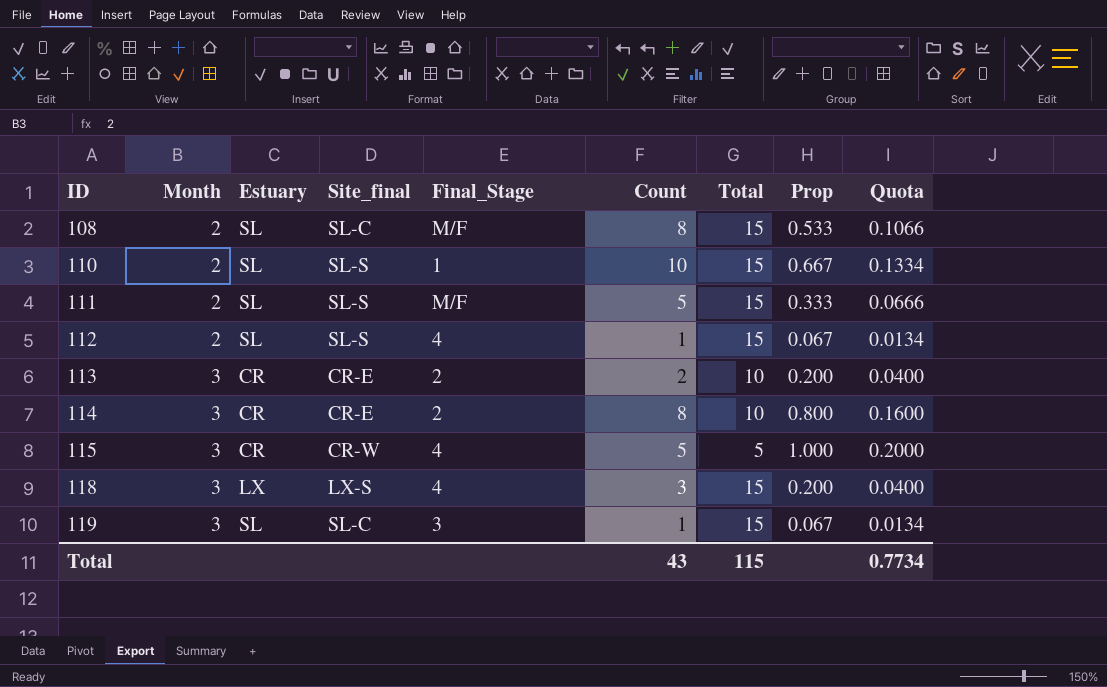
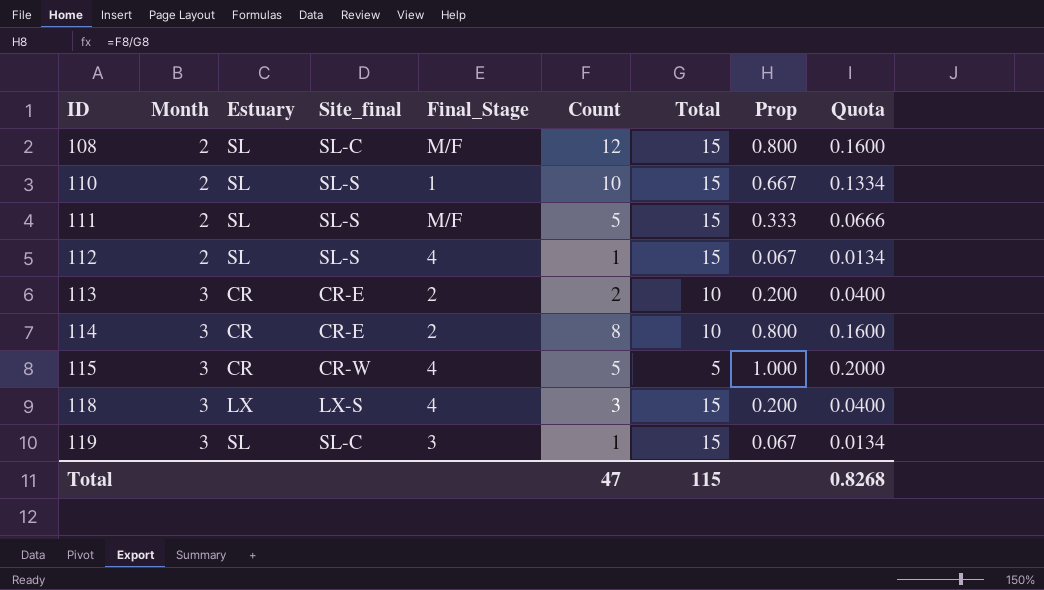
108 | Count: 8 -> 12
108 | Prop: 0.533 -> 0.800
108 | Quota: 0.1066 -> 0.1600
Total | Count: 43 -> 47
Total | Quota: 0.7734 -> 0.8268

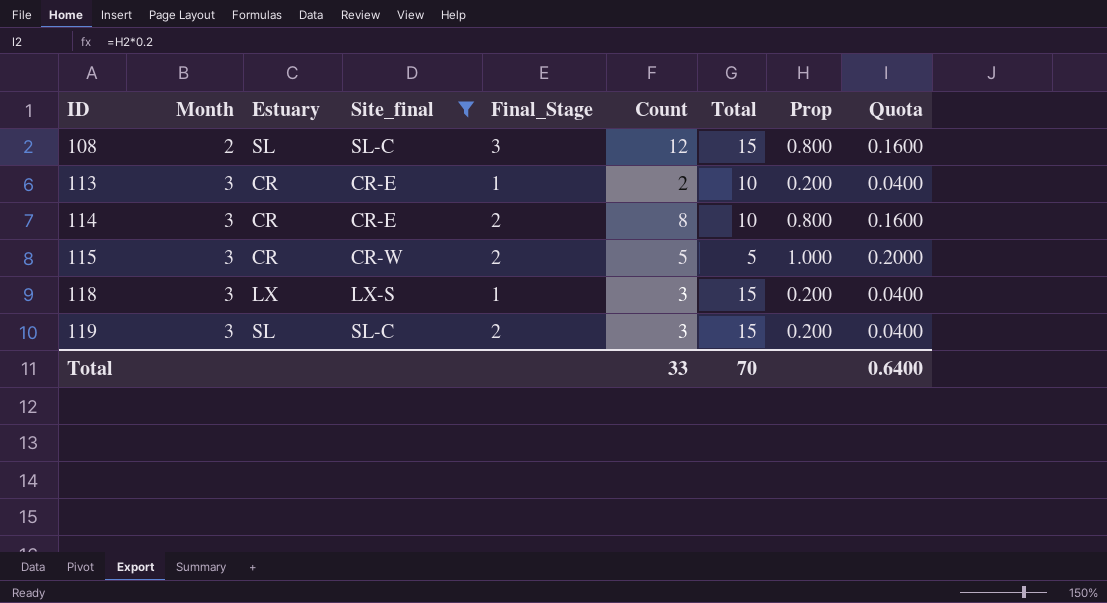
filter: none -> Site_final != SL-S
108 | Final_Stage: M/F -> 3
113 | Final_Stage: 2 -> 1
115 | Final_Stage: 4 -> 2
118 | Final_Stage: 4 -> 1
119 | Final_Stage: 3 -> 2
119 | Count: 1 -> 3
119 | Prop: 0.067 -> 0.200
119 | Quota: 0.0134 -> 0.0400
Total | Count: 47 -> 33
Total | Total: 115 -> 70
Total | Quota: 0.8268 -> 0.6400

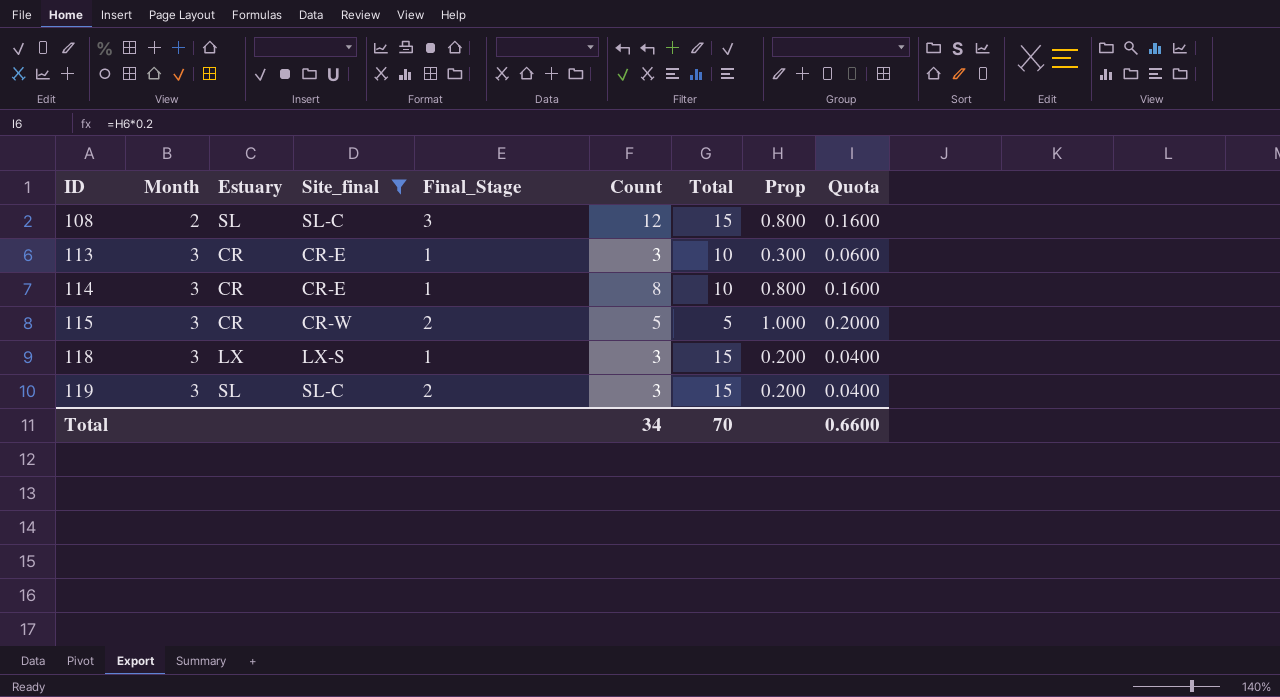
113 | Count: 2 -> 3
113 | Prop: 0.200 -> 0.300
113 | Quota: 0.0400 -> 0.0600
114 | Final_Stage: 2 -> 1
Total | Count: 33 -> 34
Total | Quota: 0.6400 -> 0.6600

